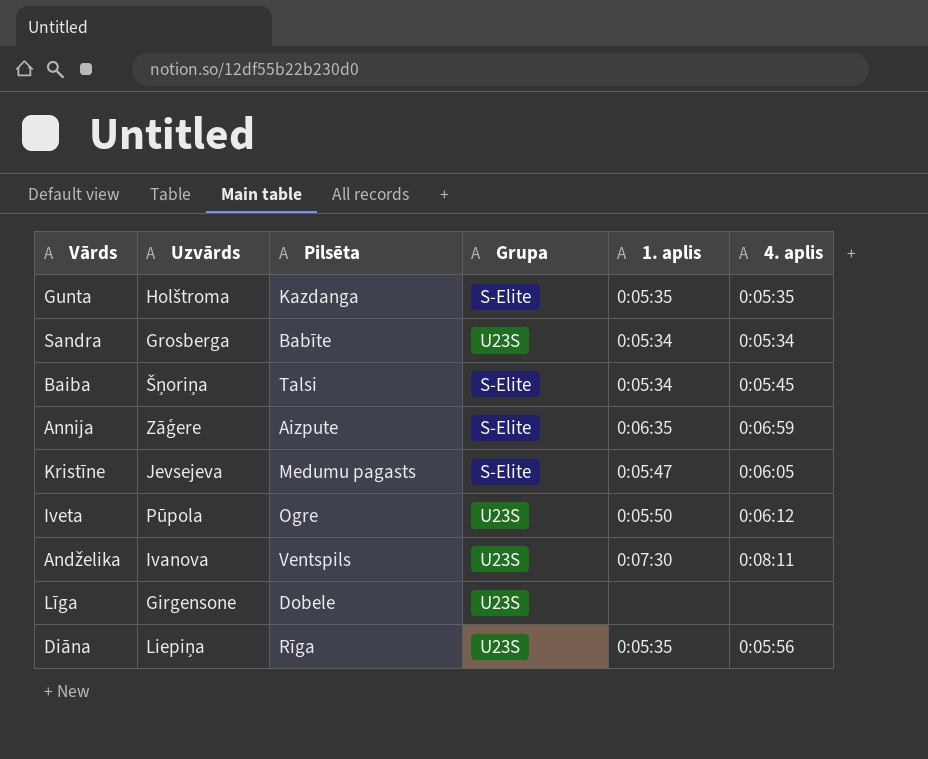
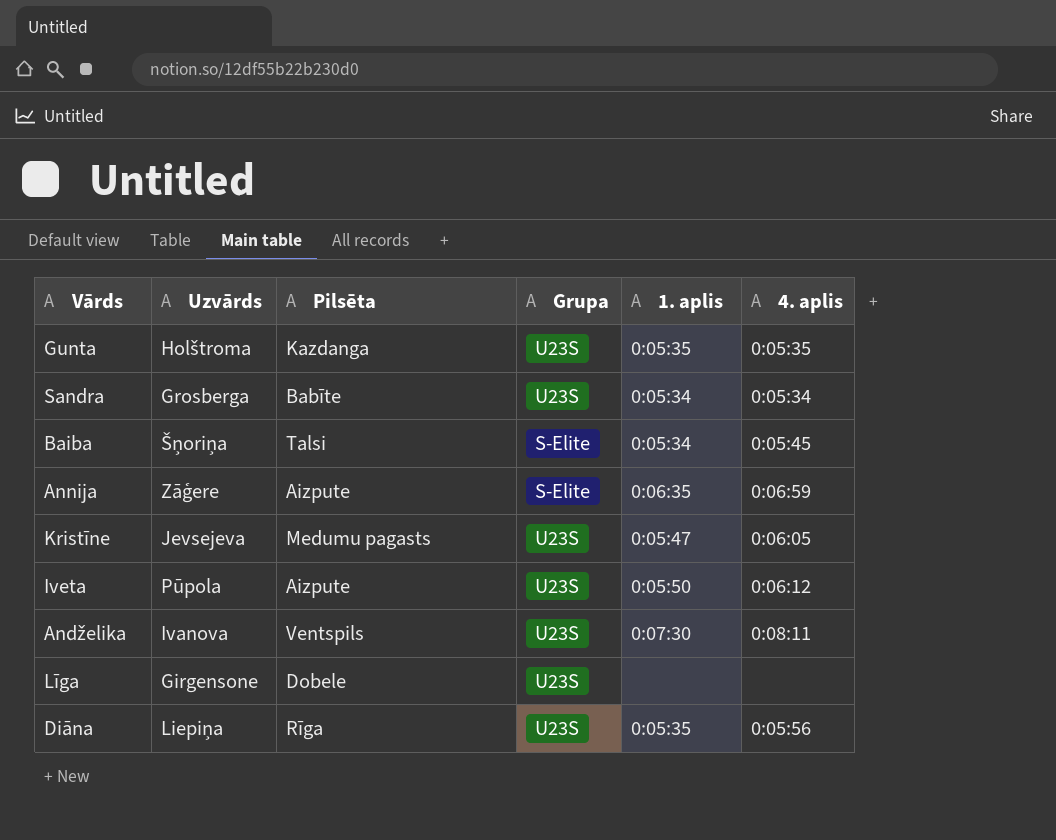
Gunta | Grupa: S-Elite -> U23S
Kristīne | Grupa: S-Elite -> U23S
Iveta | Pilsēta: Ogre -> Aizpute

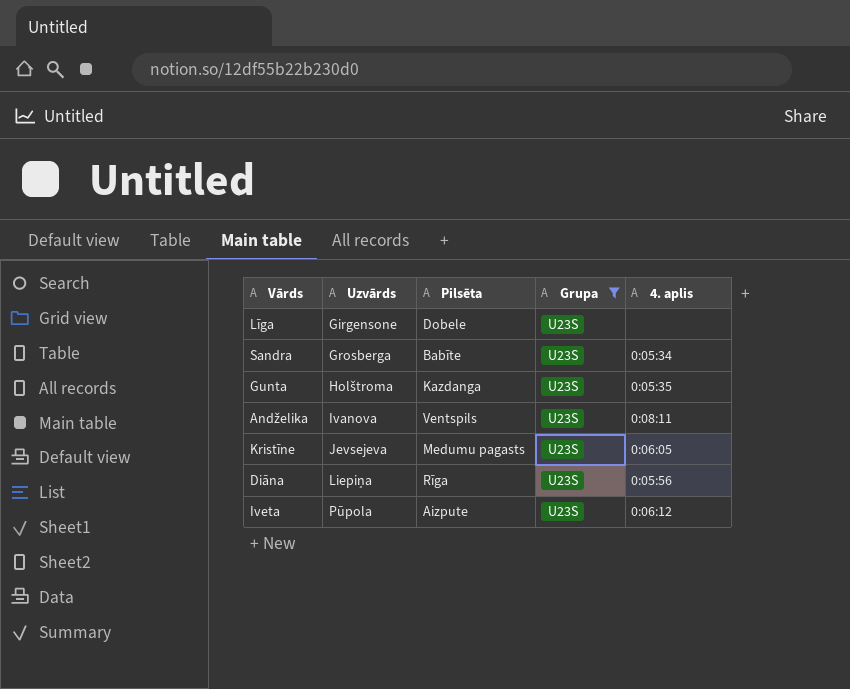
filter: none -> Grupa = U23S
row order: none -> Uzvārds ascending
column 1. aplis | position: 5 -> none

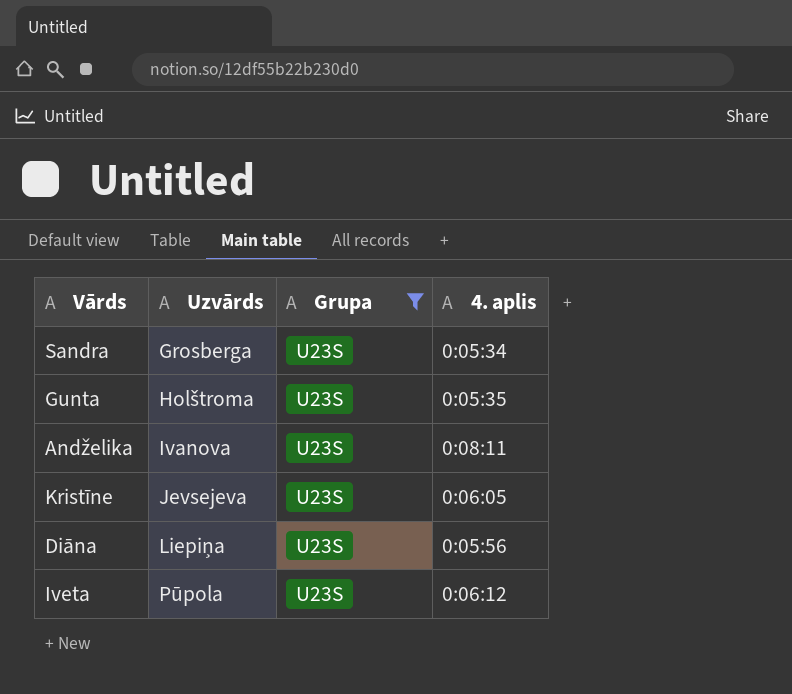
column Pilsēta | position: 3 -> none
row Līga: Girgensone | Dobele | U23S | none -> none

